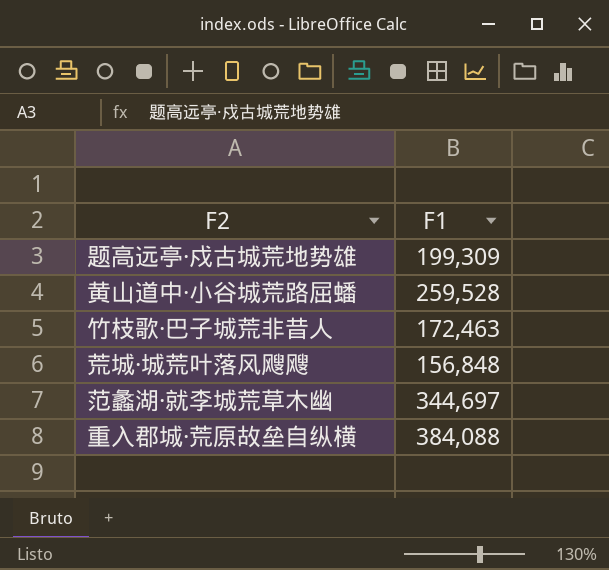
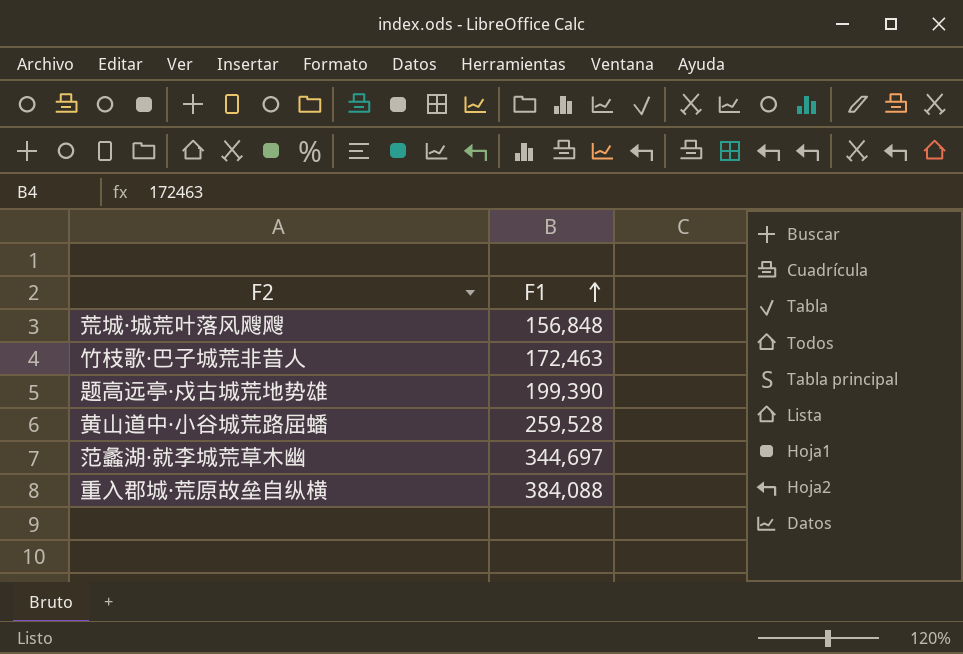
row order: none -> F1 ascending
题高远亭·戍古城荒地势雄 | F1: 199,309 -> 199,390

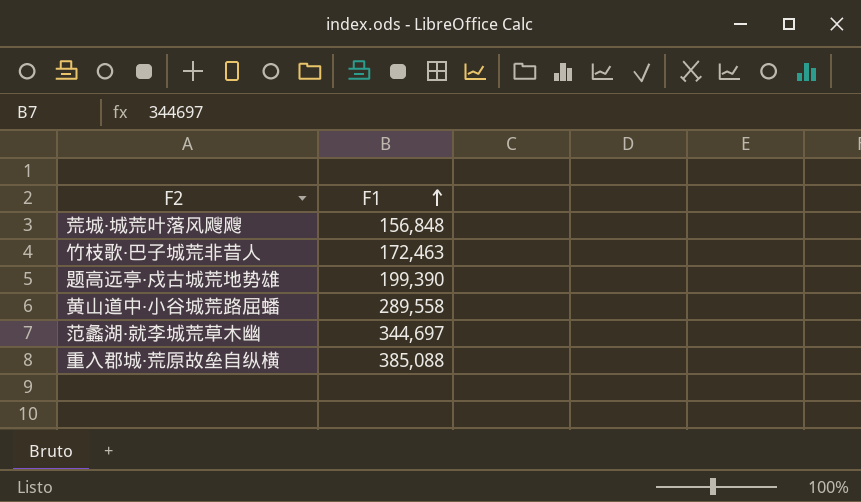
黄山道中·小谷城荒路屈蟠 | F1: 259,528 -> 289,558
重入郡城·荒原故垒自纵横 | F1: 384,088 -> 385,088

